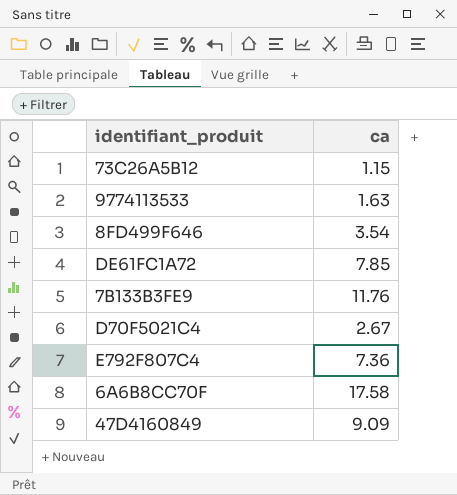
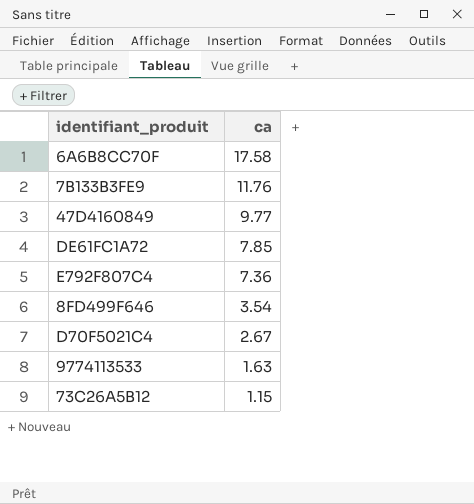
row order: none -> ca descending
47D4160849 | ca: 9.09 -> 9.77

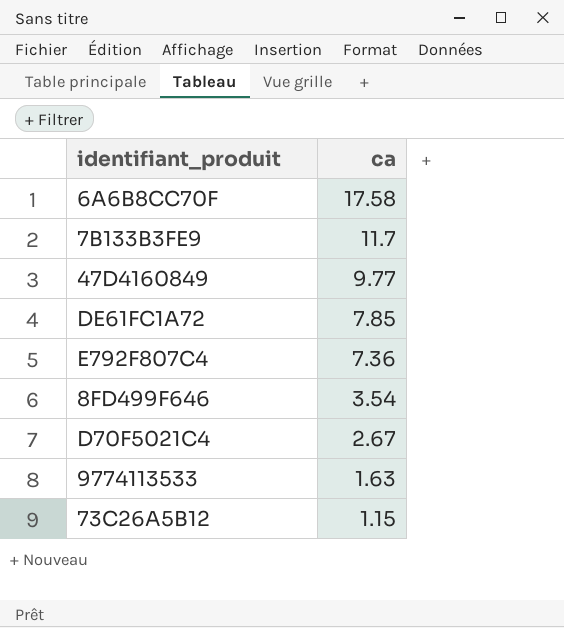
7B133B3FE9 | ca: 11.76 -> 11.7

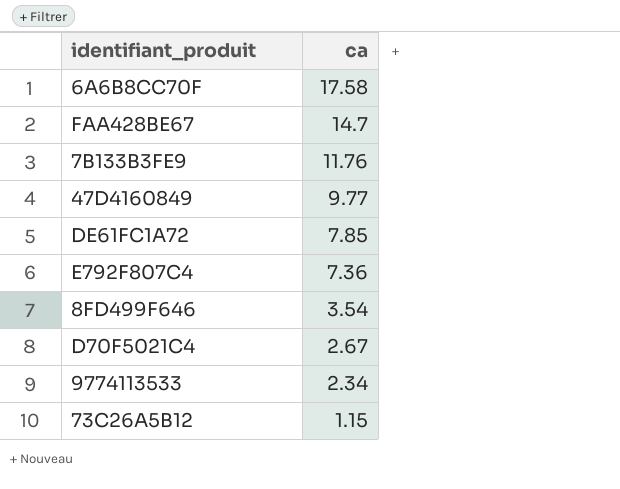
row FAA428BE67: none -> 14.7
7B133B3FE9 | ca: 11.7 -> 11.76
9774113533 | ca: 1.63 -> 2.34

